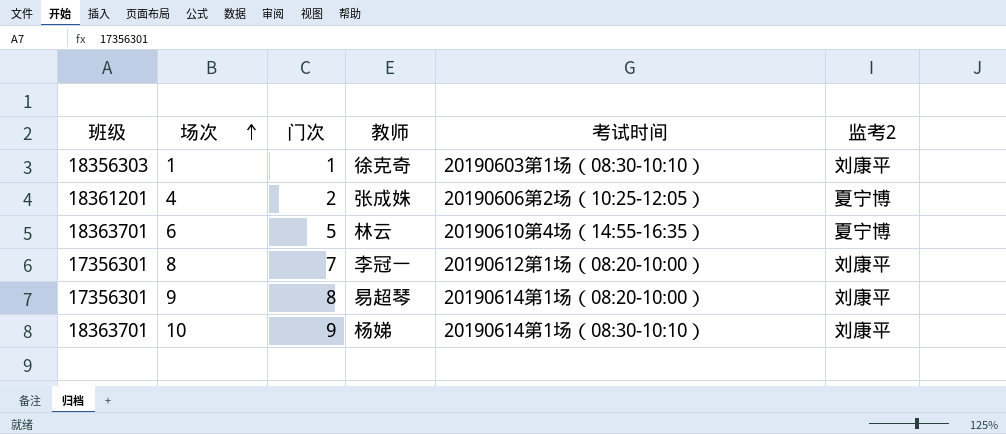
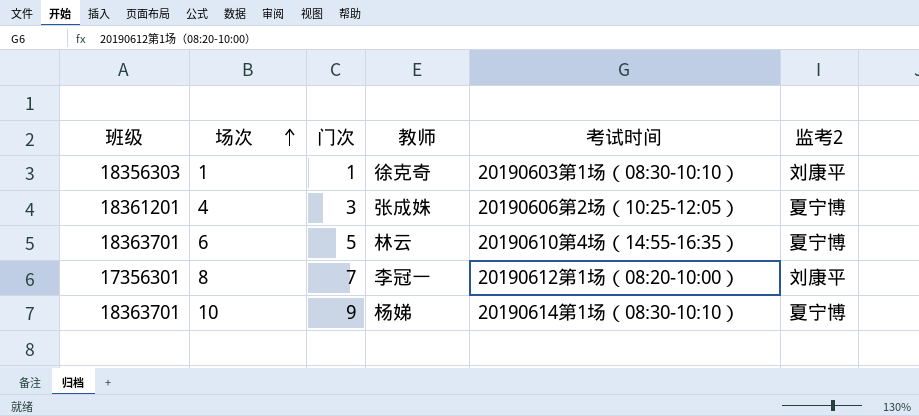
row 9: 17356301 | 8 | 易超琴 | 20190614第1场（08:20-10:00） | 刘康平 -> none
4 | 门次: 2 -> 3
10 | 监考2: 刘康平 -> 夏宁博

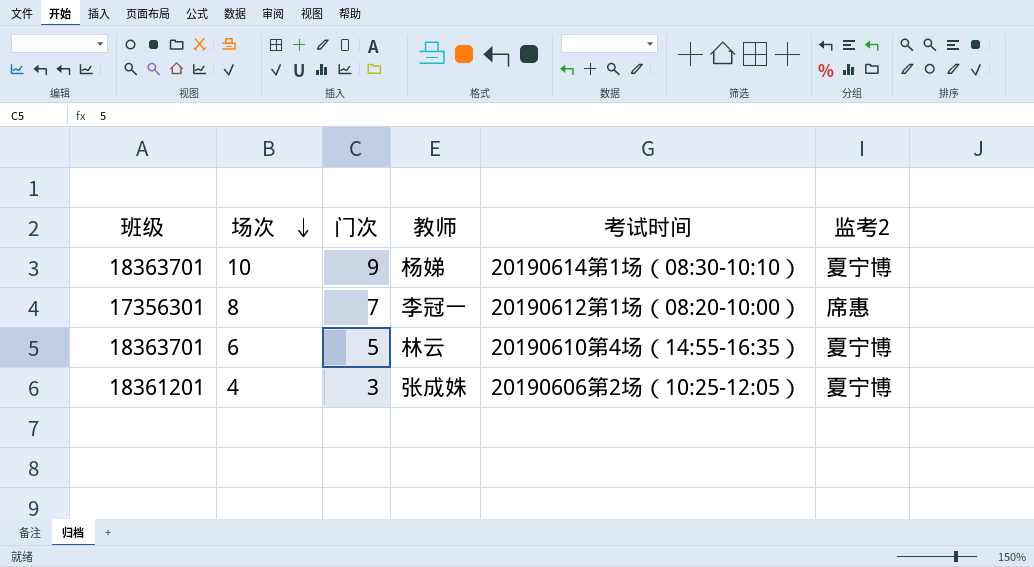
row order: 场次 ascending -> 场次 descending
row 1: 18356303 | 1 | 徐克奇 | 20190603第1场（08:30-10:10） | 刘康平 -> none
8 | 监考2: 刘康平 -> 席惠

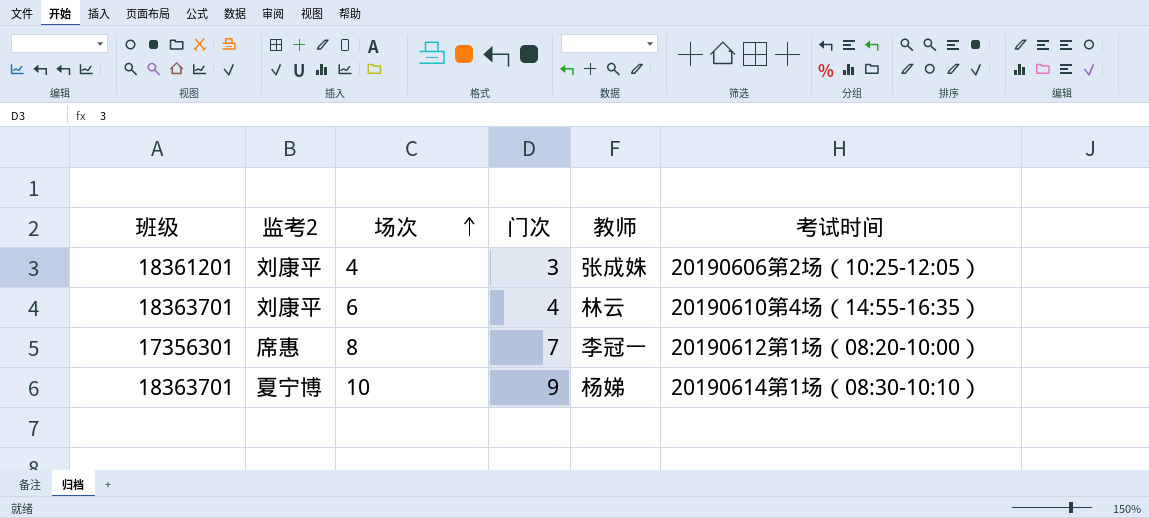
row order: 场次 descending -> 场次 ascending
column 监考2 | position: 6 -> 2
4 | 监考2: 夏宁博 -> 刘康平
6 | 监考2: 夏宁博 -> 刘康平
6 | 门次: 5 -> 4

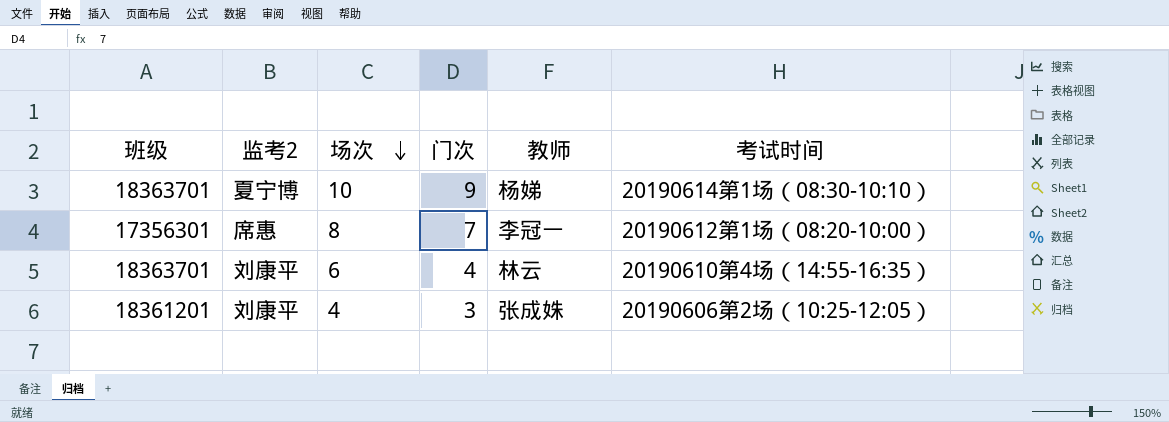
row order: 场次 ascending -> 场次 descending

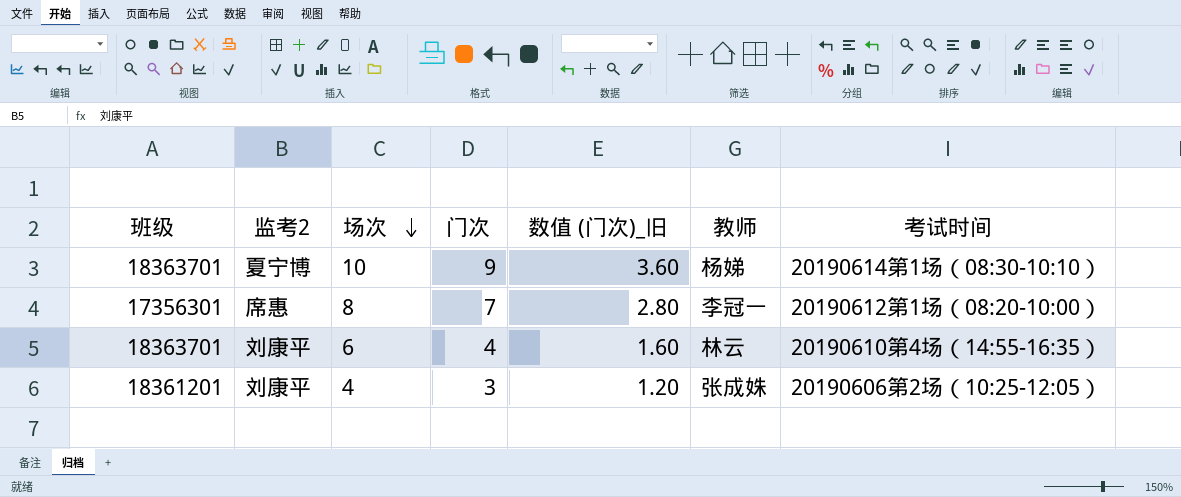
column 数值 (门次)_旧 | formula: none -> [门次] * 0.4

